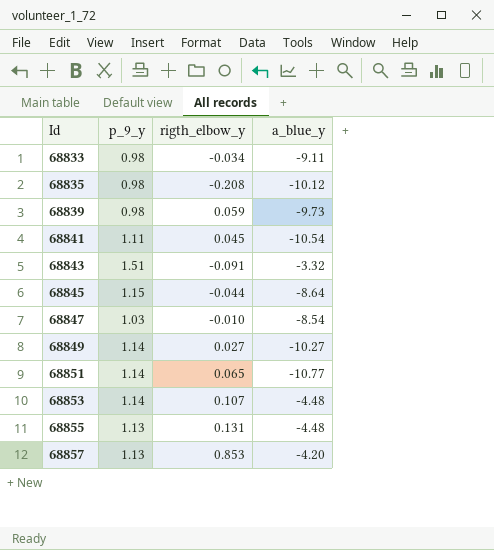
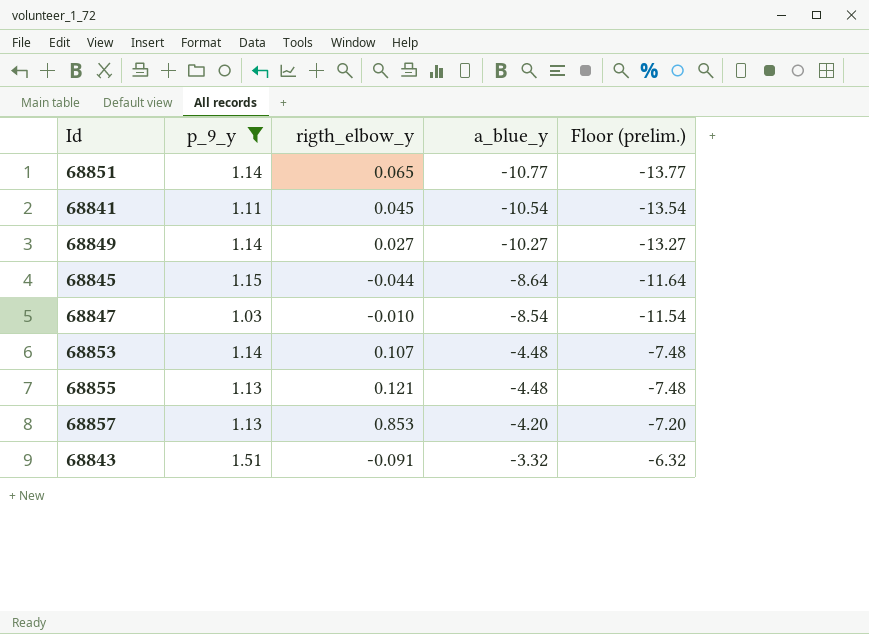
filter: none -> p_9_y != 0.98
row order: Id ascending -> a_blue_y ascending
column Floor (prelim.) | formula: none -> [a_blue_y] - 3
68855 | rigth_elbow_y: 0.131 -> 0.121

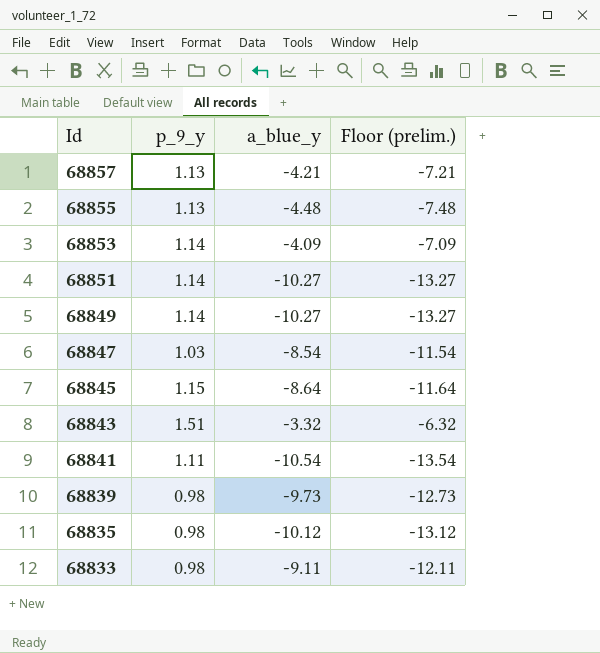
filter: p_9_y != 0.98 -> none
row order: a_blue_y ascending -> Id descending
column rigth_elbow_y | position: 3 -> none
68857 | a_blue_y: -4.20 -> -4.21
68857 | Floor (prelim.): -7.20 -> -7.21
68853 | a_blue_y: -4.48 -> -4.09
68853 | Floor (prelim.): -7.48 -> -7.09
68851 | a_blue_y: -10.77 -> -10.27
68851 | Floor (prelim.): -13.77 -> -13.27

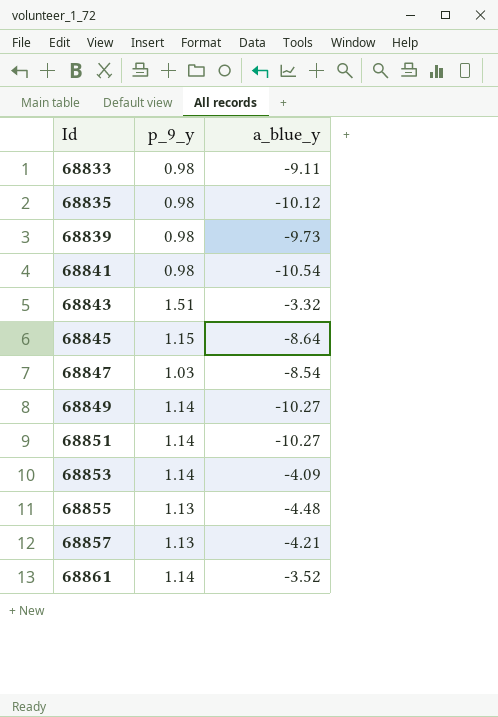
row order: Id descending -> Id ascending
column Floor (prelim.) | formula: [a_blue_y] - 3 -> none
68841 | p_9_y: 1.11 -> 0.98
row 68861: none -> 1.14 | -3.52

